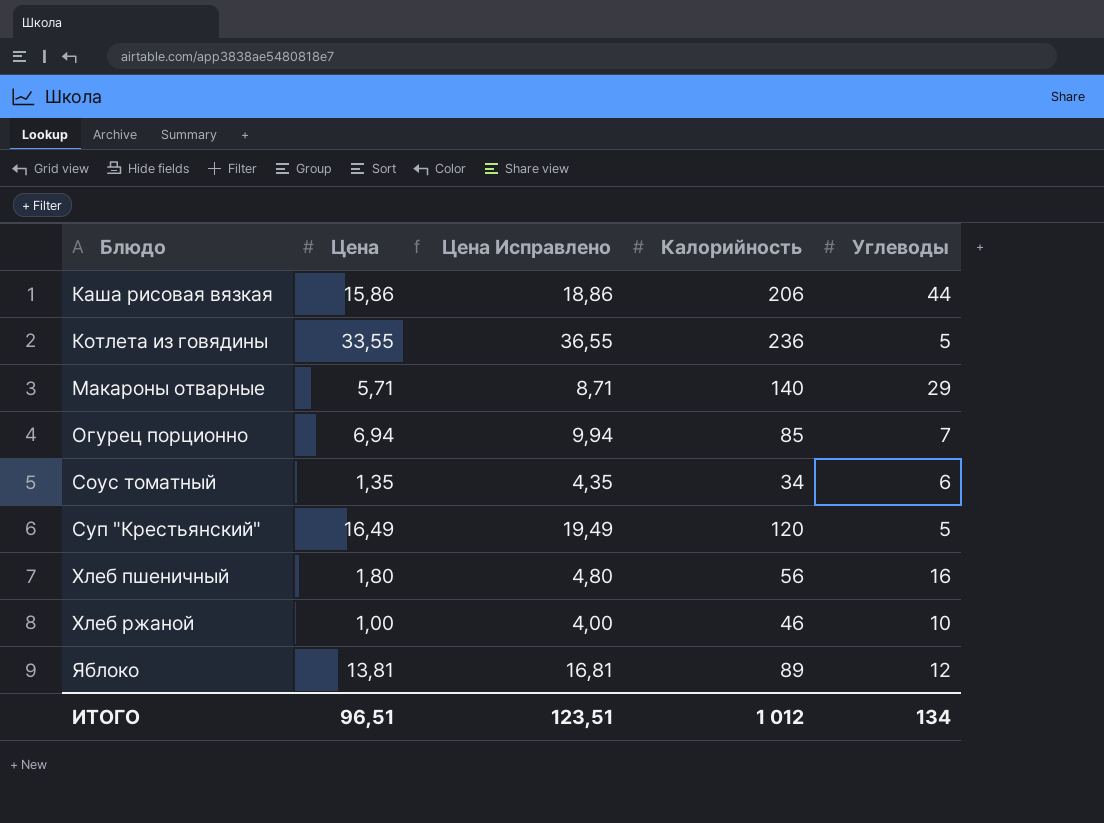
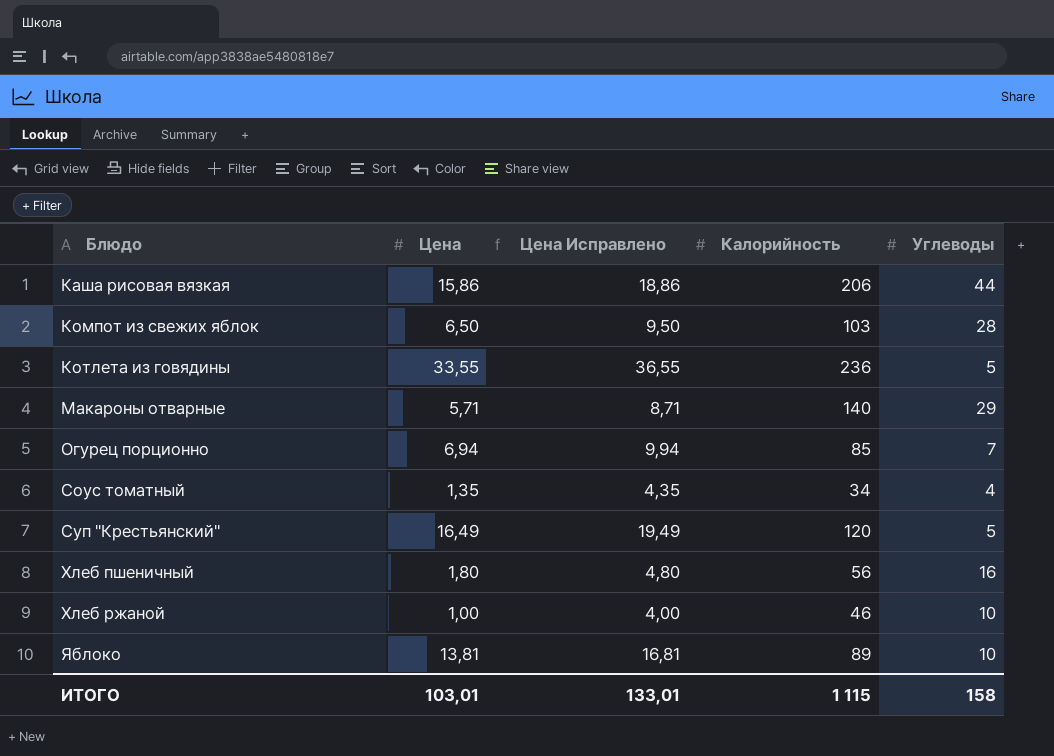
row Компот из свежих яблок: none -> 6,50 | 9,50 | 103 | 28
Соус томатный | Углеводы: 6 -> 4
Яблоко | Углеводы: 12 -> 10
ИТОГО | Цена: 96,51 -> 103,01
ИТОГО | Цена Исправлено: 123,51 -> 133,01
ИТОГО | Калорийность: 1 012 -> 1 115
ИТОГО | Углеводы: 134 -> 158

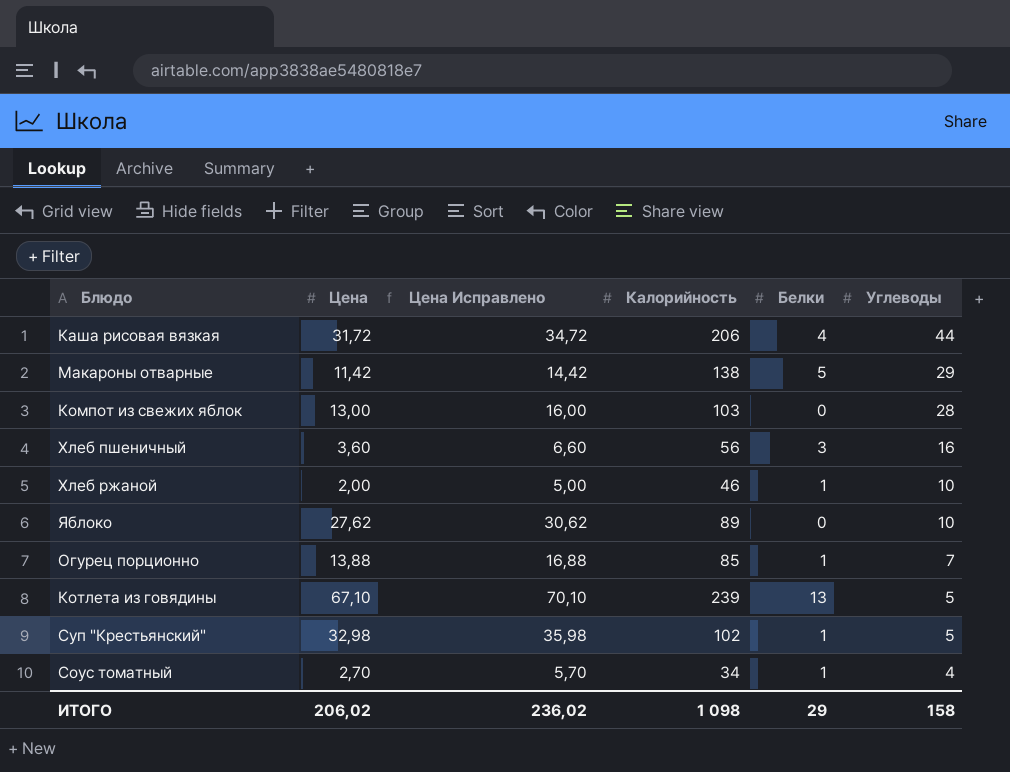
row order: Блюдо ascending -> Углеводы descending
column Белки | position: none -> 5
Каша рисовая вязкая | Цена: 15,86 -> 31,72
Каша рисовая вязкая | Цена Исправлено: 18,86 -> 34,72
Макароны отварные | Цена: 5,71 -> 11,42
Макароны отварные | Цена Исправлено: 8,71 -> 14,42
Макароны отварные | Калорийность: 140 -> 138
Компот из свежих яблок | Цена: 6,50 -> 13,00
Компот из свежих яблок | Цена Исправлено: 9,50 -> 16,00
Хлеб пшеничный | Цена: 1,80 -> 3,60
Хлеб пшеничный | Цена Исправлено: 4,80 -> 6,60
Хлеб ржаной | Цена: 1,00 -> 2,00
Хлеб ржаной | Цена Исправлено: 4,00 -> 5,00
Яблоко | Цена: 13,81 -> 27,62
Яблоко | Цена Исправлено: 16,81 -> 30,62
Огурец порционно | Цена: 6,94 -> 13,88
Огурец порционно | Цена Исправлено: 9,94 -> 16,88
Котлета из говядины | Цена: 33,55 -> 67,10
Котлета из говядины | Цена Исправлено: 36,55 -> 70,10
Котлета из говядины | Калорийность: 236 -> 239
Суп "Крестьянский" | Цена: 16,49 -> 32,98
Суп "Крестьянский" | Цена Исправлено: 19,49 -> 35,98
Суп "Крестьянский" | Калорийность: 120 -> 102
Соус томатный | Цена: 1,35 -> 2,70
Соус томатный | Цена Исправлено: 4,35 -> 5,70
ИТОГО | Цена: 103,01 -> 206,02
ИТОГО | Цена Исправлено: 133,01 -> 236,02
ИТОГО | Калорийность: 1 115 -> 1 098

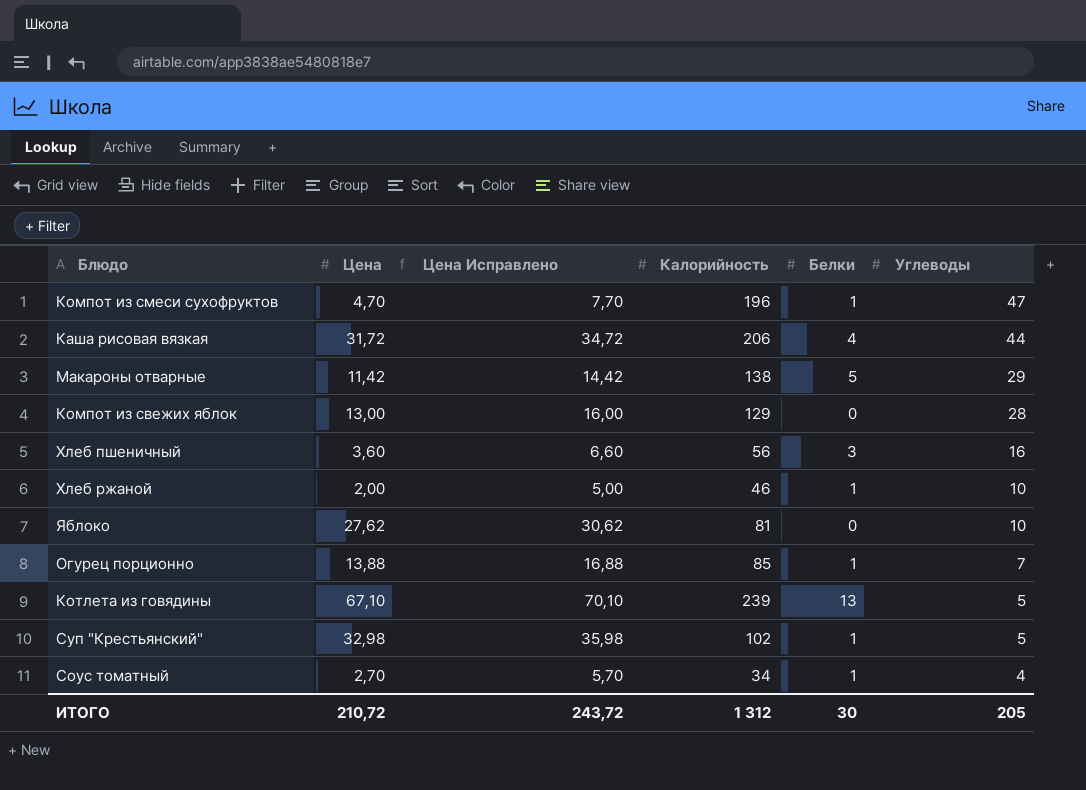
row Компот из смеси сухофруктов: none -> 4,70 | 7,70 | 196 | 1 | 47
Компот из свежих яблок | Калорийность: 103 -> 129
Яблоко | Калорийность: 89 -> 81
ИТОГО | Цена: 206,02 -> 210,72
ИТОГО | Цена Исправлено: 236,02 -> 243,72
ИТОГО | Калорийность: 1 098 -> 1 312
ИТОГО | Белки: 29 -> 30
ИТОГО | Углеводы: 158 -> 205

